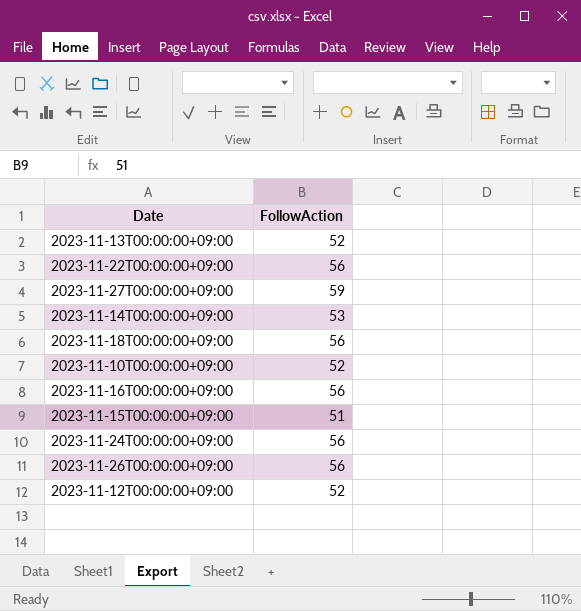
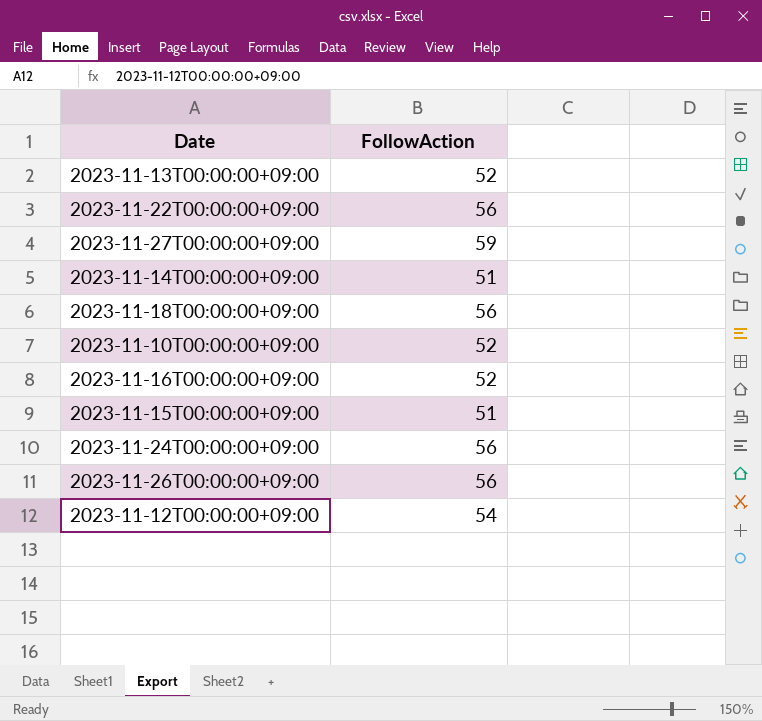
2023-11-14T00:00:00+09:00 | FollowAction: 53 -> 51
2023-11-16T00:00:00+09:00 | FollowAction: 56 -> 52
2023-11-12T00:00:00+09:00 | FollowAction: 52 -> 54

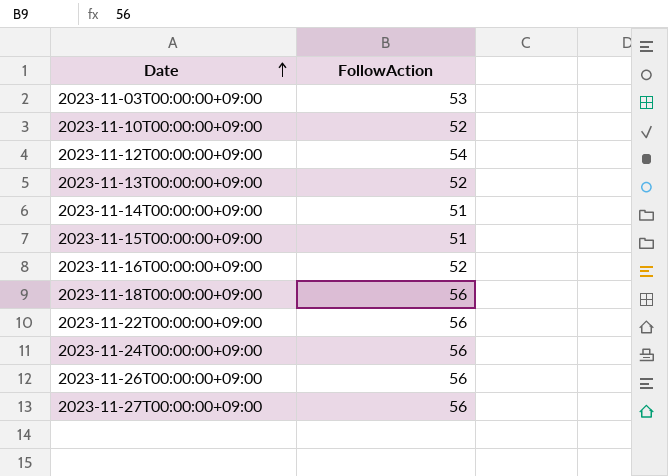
row order: none -> Date ascending
row 2023-11-03T00:00:00+09:00: none -> 53
2023-11-27T00:00:00+09:00 | FollowAction: 59 -> 56

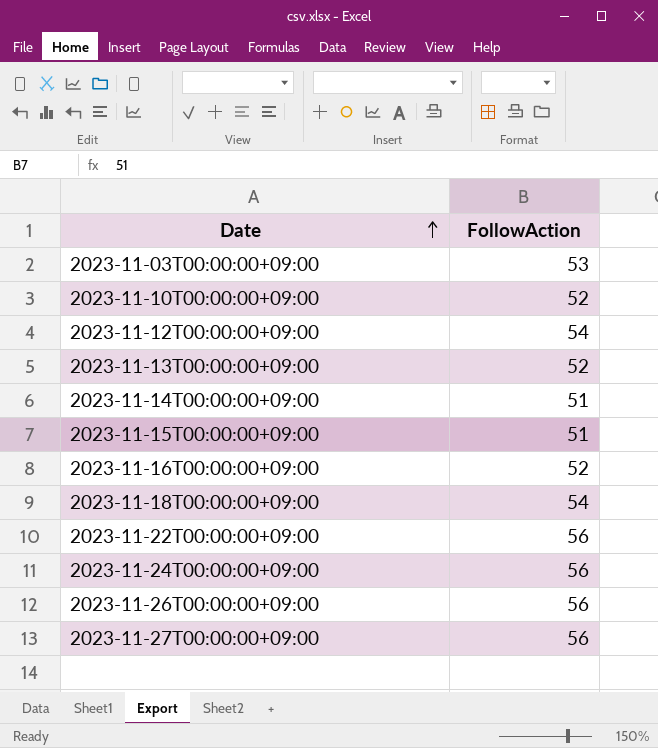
2023-11-18T00:00:00+09:00 | FollowAction: 56 -> 54

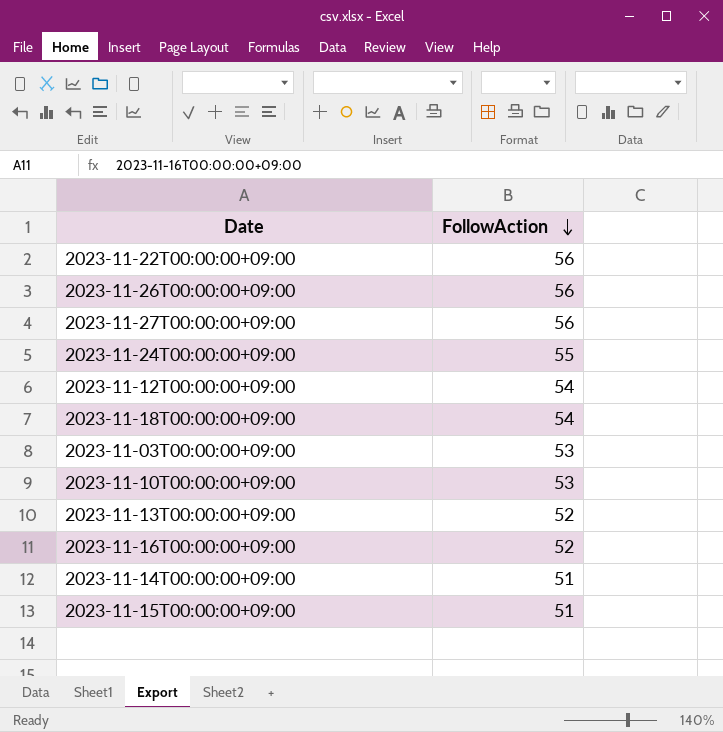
row order: Date ascending -> FollowAction descending
2023-11-24T00:00:00+09:00 | FollowAction: 56 -> 55
2023-11-10T00:00:00+09:00 | FollowAction: 52 -> 53

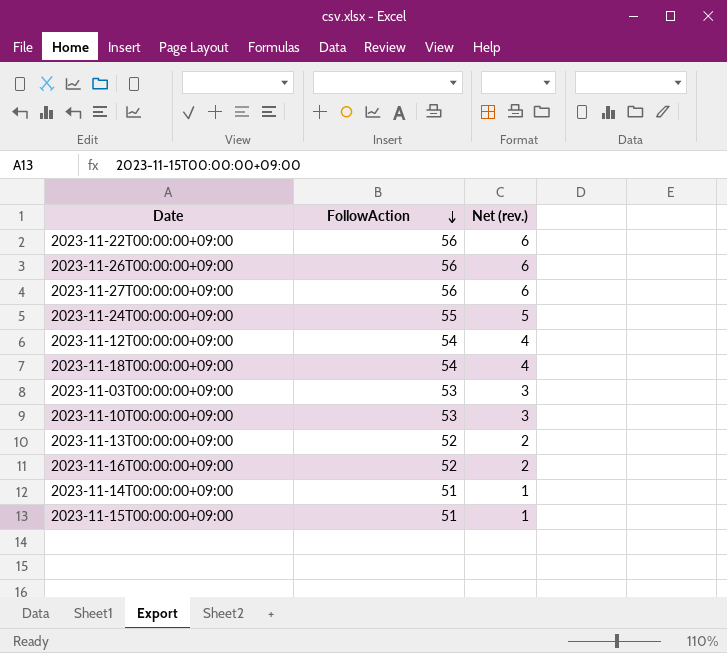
column Net (rev.) | formula: none -> [FollowAction] - 50

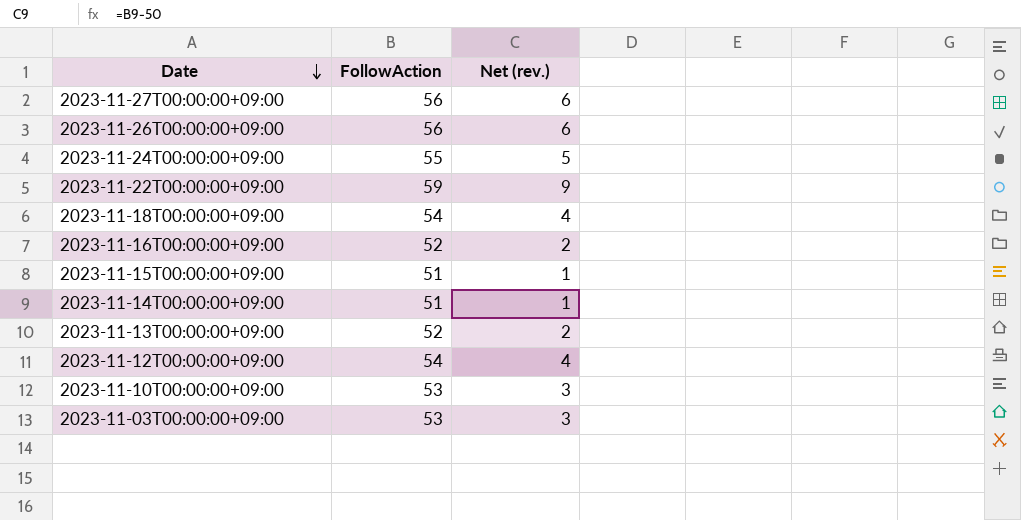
row order: FollowAction descending -> Date descending
2023-11-22T00:00:00+09:00 | FollowAction: 56 -> 59
2023-11-22T00:00:00+09:00 | Net (rev.): 6 -> 9

